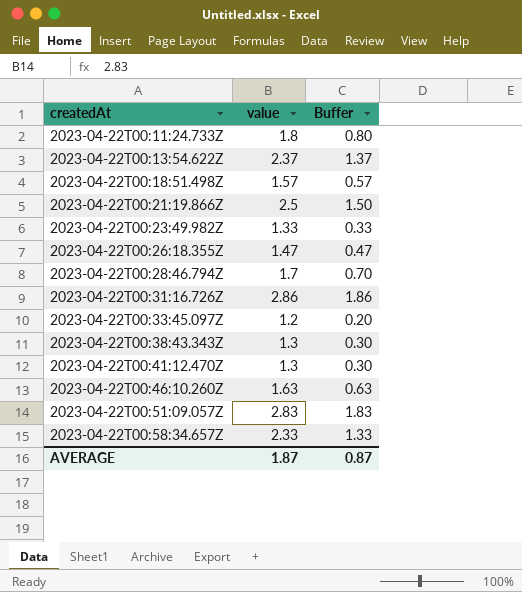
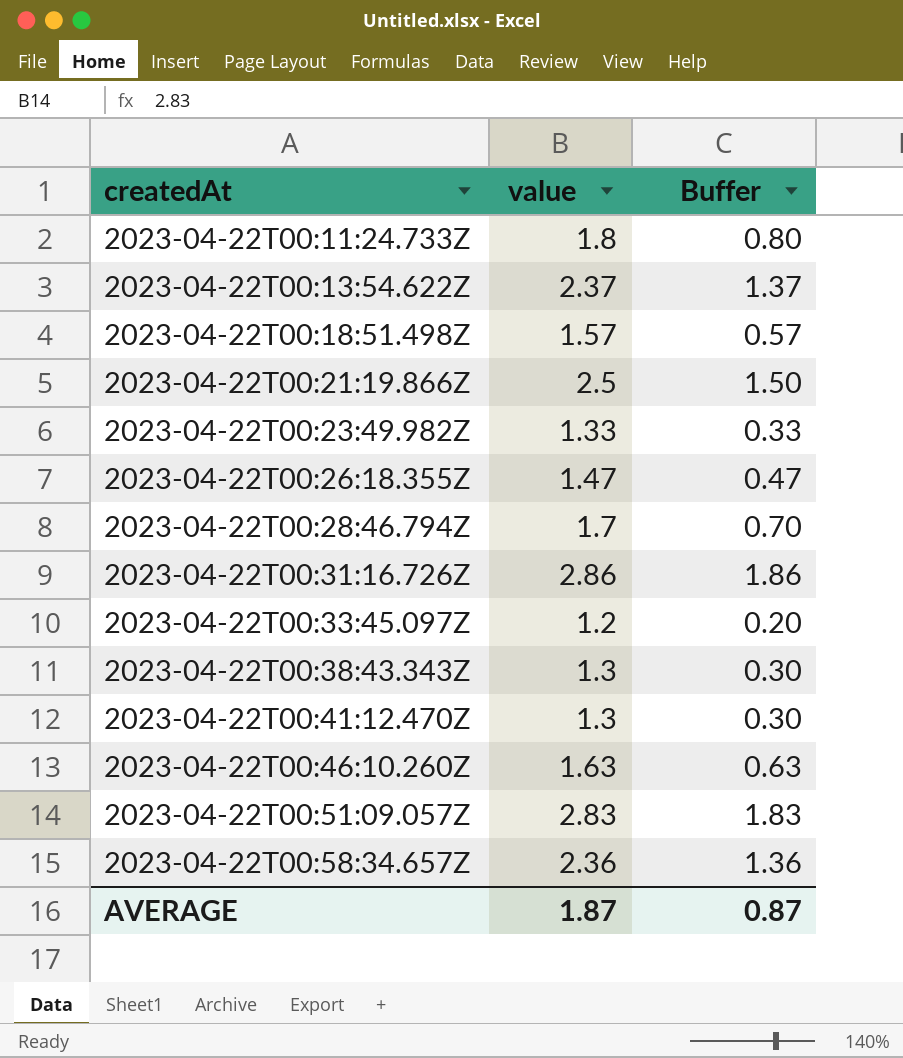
2023-04-22T00:58:34.657Z | value: 2.33 -> 2.36
2023-04-22T00:58:34.657Z | Buffer: 1.33 -> 1.36

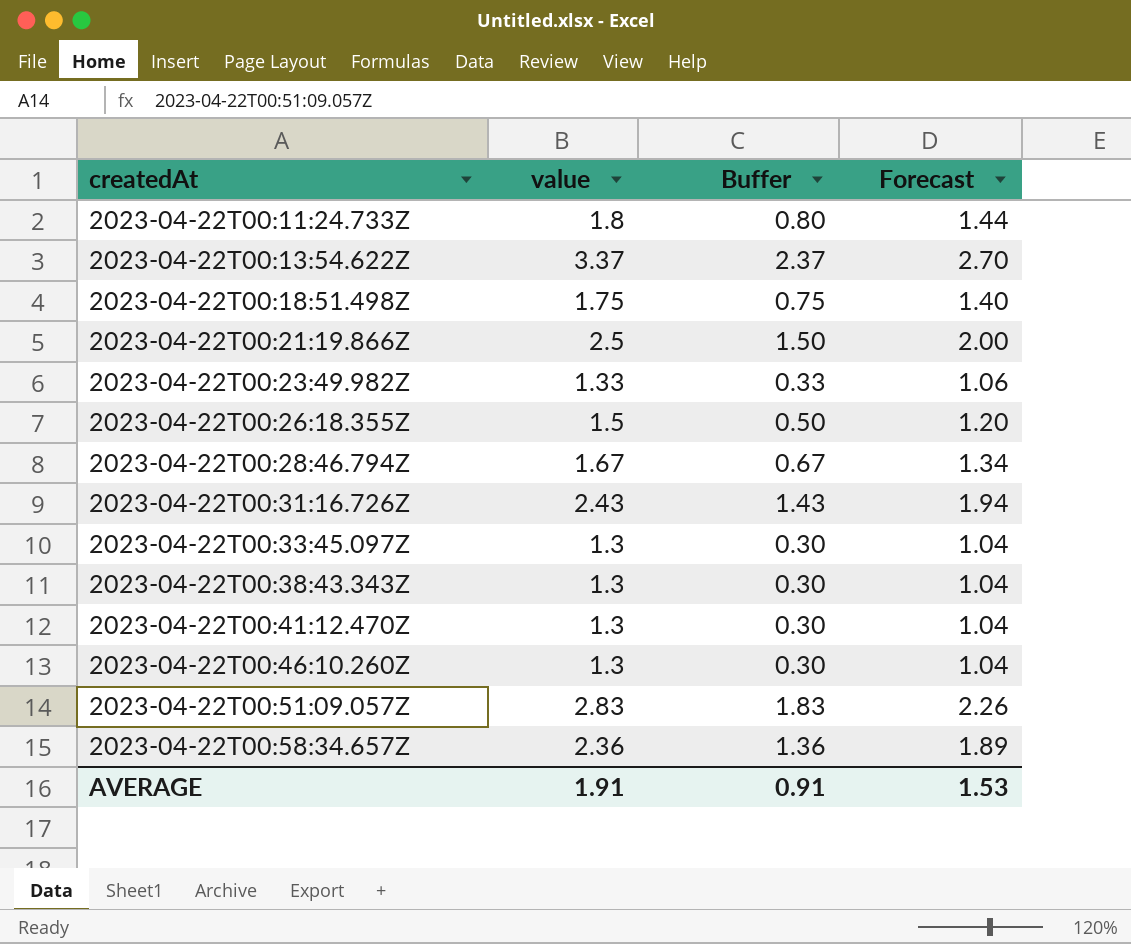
column Forecast | formula: none -> [value] * 0.8
2023-04-22T00:13:54.622Z | value: 2.37 -> 3.37
2023-04-22T00:13:54.622Z | Buffer: 1.37 -> 2.37
2023-04-22T00:18:51.498Z | value: 1.57 -> 1.75
2023-04-22T00:18:51.498Z | Buffer: 0.57 -> 0.75
2023-04-22T00:26:18.355Z | value: 1.47 -> 1.5
2023-04-22T00:26:18.355Z | Buffer: 0.47 -> 0.50
2023-04-22T00:28:46.794Z | value: 1.7 -> 1.67
2023-04-22T00:28:46.794Z | Buffer: 0.70 -> 0.67
2023-04-22T00:31:16.726Z | value: 2.86 -> 2.43
2023-04-22T00:31:16.726Z | Buffer: 1.86 -> 1.43
2023-04-22T00:33:45.097Z | value: 1.2 -> 1.3
2023-04-22T00:33:45.097Z | Buffer: 0.20 -> 0.30
2023-04-22T00:46:10.260Z | value: 1.63 -> 1.3
2023-04-22T00:46:10.260Z | Buffer: 0.63 -> 0.30
AVERAGE | value: 1.87 -> 1.91
AVERAGE | Buffer: 0.87 -> 0.91

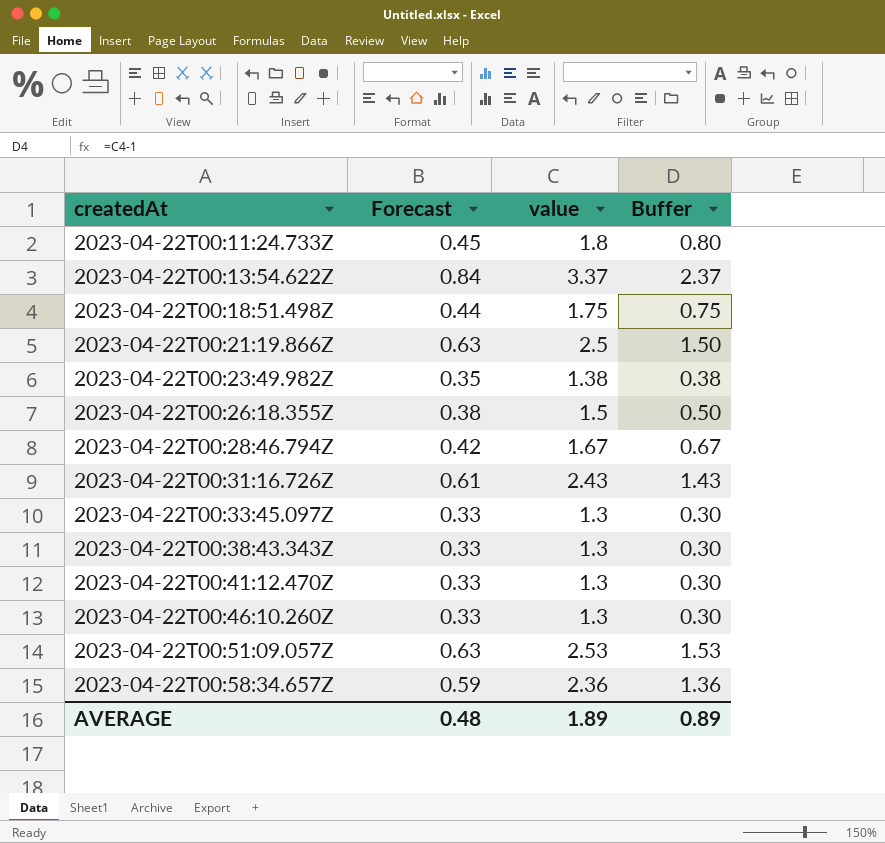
column Forecast | formula: [value] * 0.8 -> [value] * 0.25
column Forecast | position: 4 -> 2
2023-04-22T00:23:49.982Z | value: 1.33 -> 1.38
2023-04-22T00:23:49.982Z | Buffer: 0.33 -> 0.38
2023-04-22T00:51:09.057Z | value: 2.83 -> 2.53
2023-04-22T00:51:09.057Z | Buffer: 1.83 -> 1.53
AVERAGE | Forecast: 1.53 -> 0.48
AVERAGE | value: 1.91 -> 1.89
AVERAGE | Buffer: 0.91 -> 0.89

